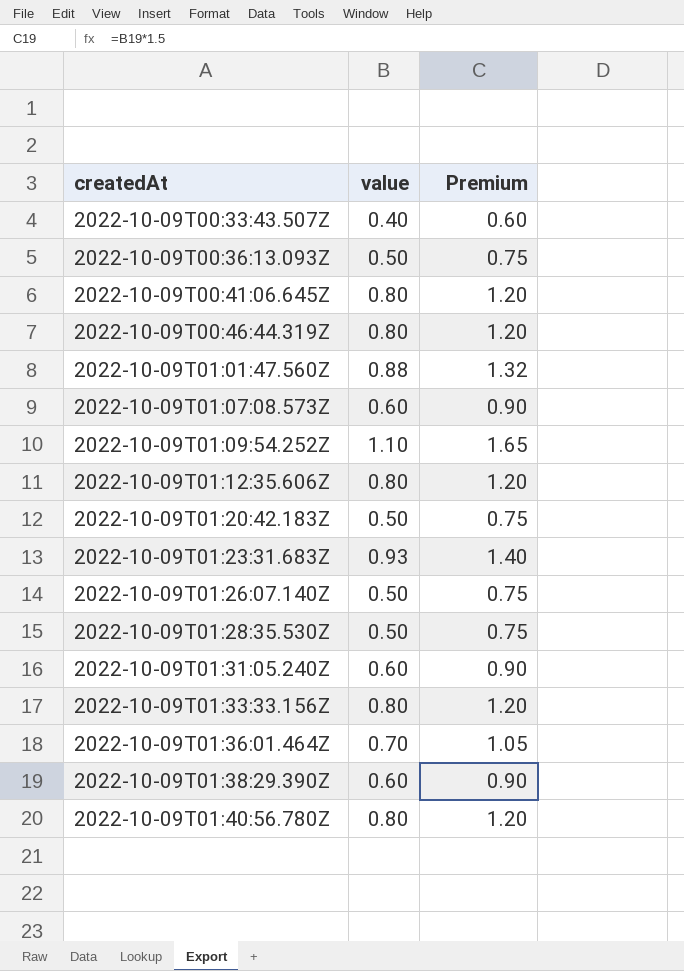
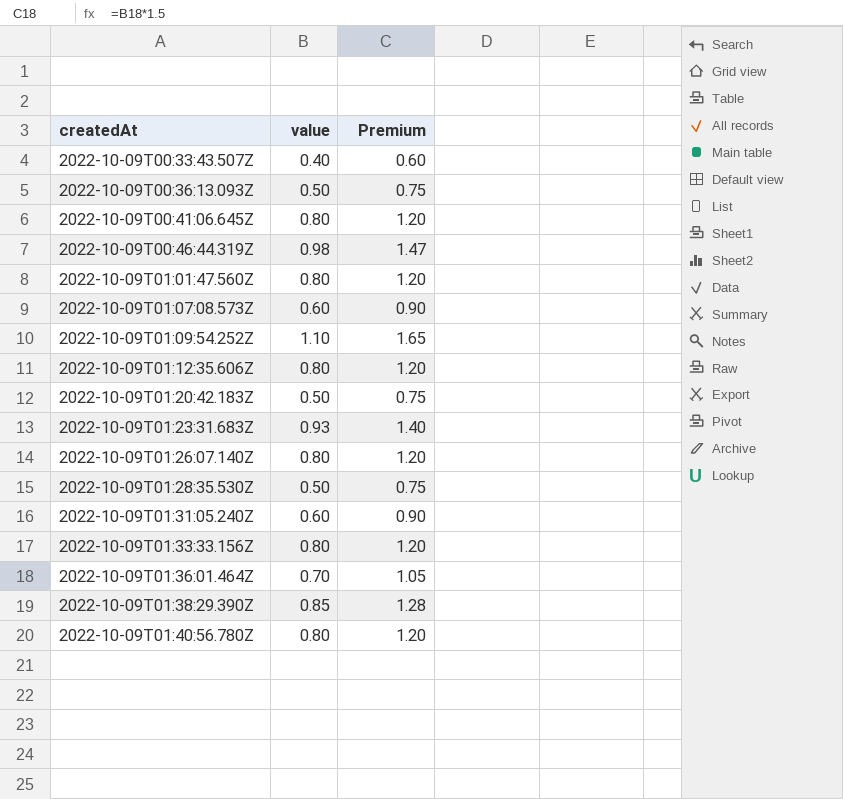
2022-10-09T00:46:44.319Z | value: 0.80 -> 0.98
2022-10-09T00:46:44.319Z | Premium: 1.20 -> 1.47
2022-10-09T01:01:47.560Z | value: 0.88 -> 0.80
2022-10-09T01:01:47.560Z | Premium: 1.32 -> 1.20
2022-10-09T01:26:07.140Z | value: 0.50 -> 0.80
2022-10-09T01:26:07.140Z | Premium: 0.75 -> 1.20
2022-10-09T01:38:29.390Z | value: 0.60 -> 0.85
2022-10-09T01:38:29.390Z | Premium: 0.90 -> 1.28

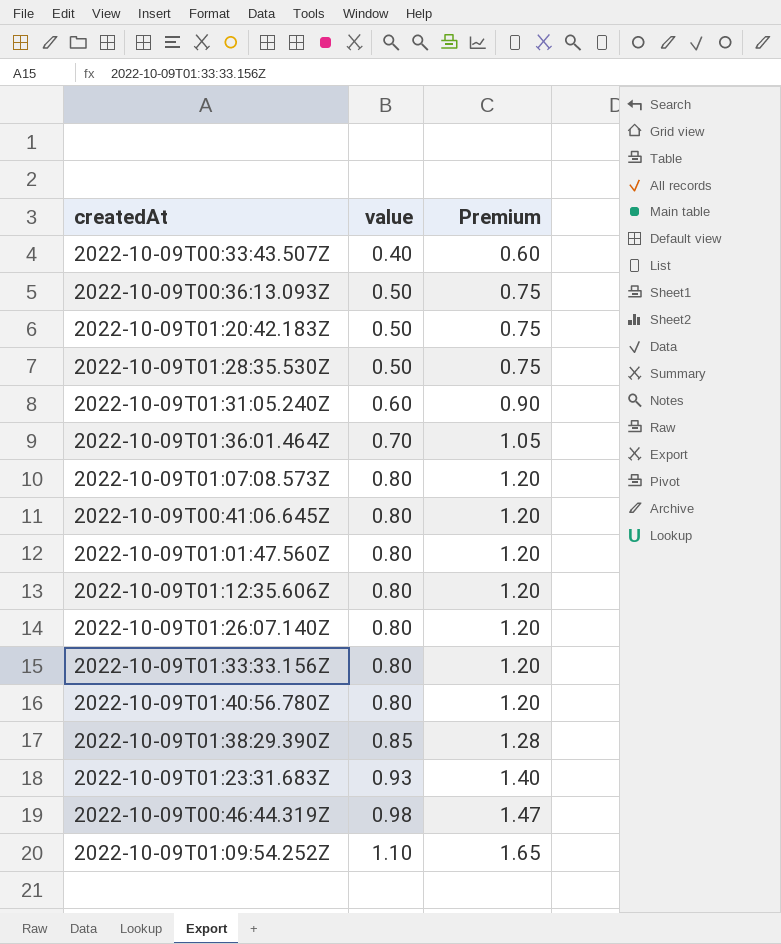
row order: createdAt ascending -> value ascending
2022-10-09T01:07:08.573Z | value: 0.60 -> 0.80
2022-10-09T01:07:08.573Z | Premium: 0.90 -> 1.20

